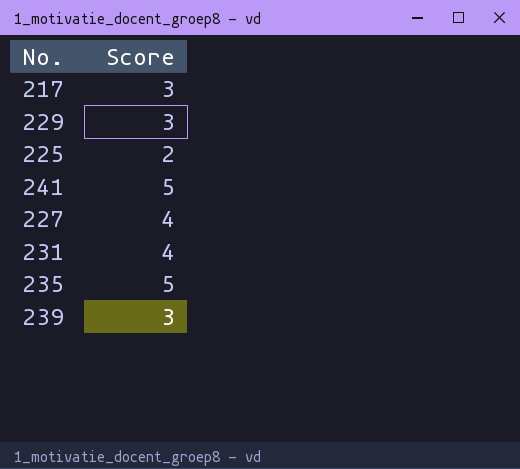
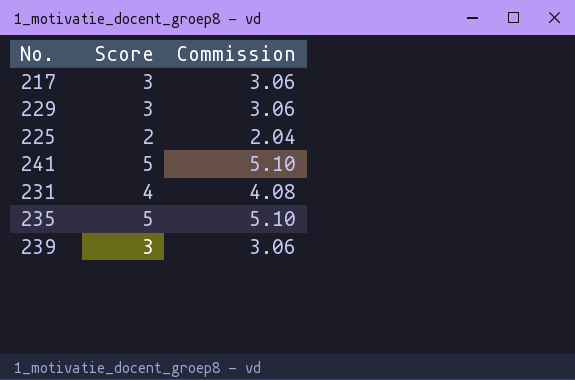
column Commission | formula: none -> [Score] * 1.02
row 227: 4 -> none

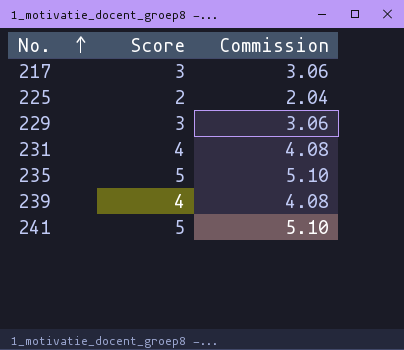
row order: none -> No. ascending
239 | Score: 3 -> 4
239 | Commission: 3.06 -> 4.08

